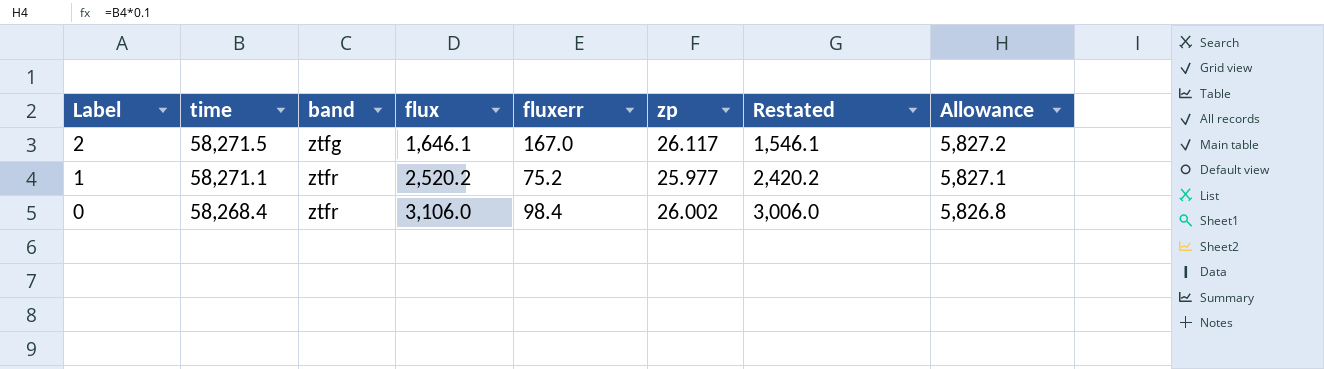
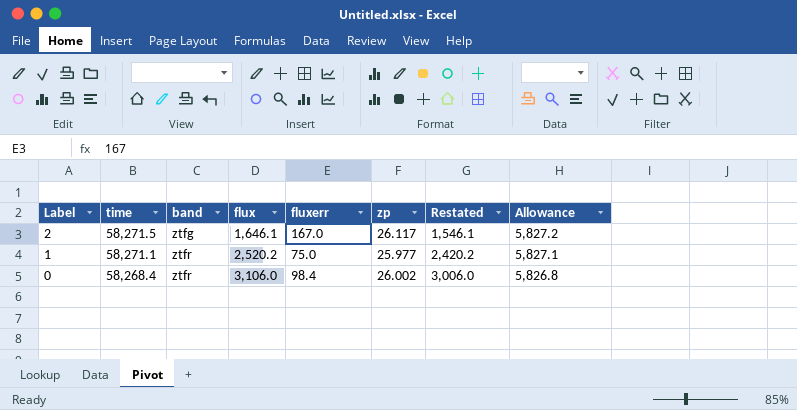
1 | fluxerr: 75.2 -> 75.0

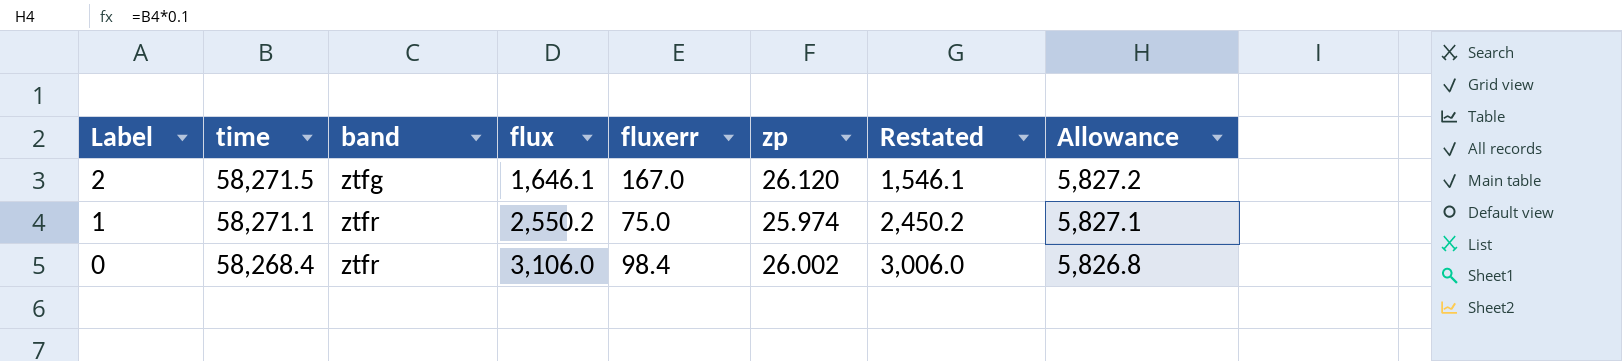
2 | zp: 26.117 -> 26.120
1 | flux: 2,520.2 -> 2,550.2
1 | zp: 25.977 -> 25.974
1 | Restated: 2,420.2 -> 2,450.2

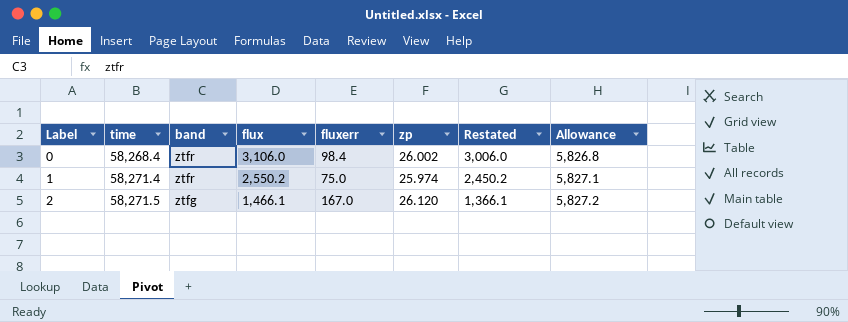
row order: Label descending -> Label ascending
1 | time: 58,271.1 -> 58,271.4
2 | flux: 1,646.1 -> 1,466.1
2 | Restated: 1,546.1 -> 1,366.1

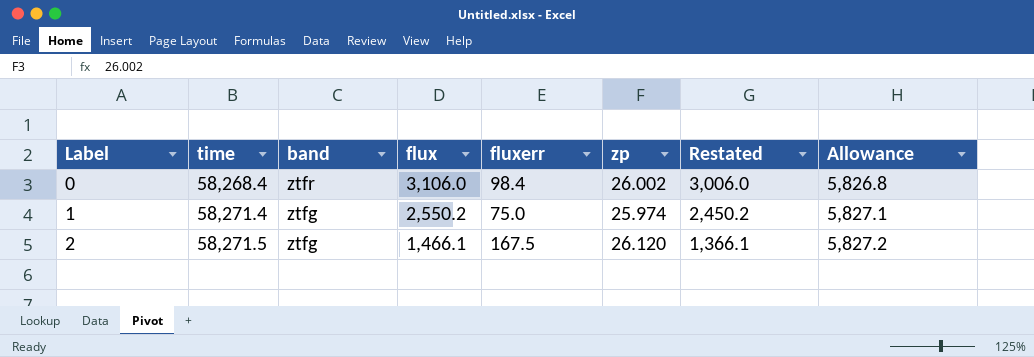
1 | band: ztfr -> ztfg
2 | fluxerr: 167.0 -> 167.5

